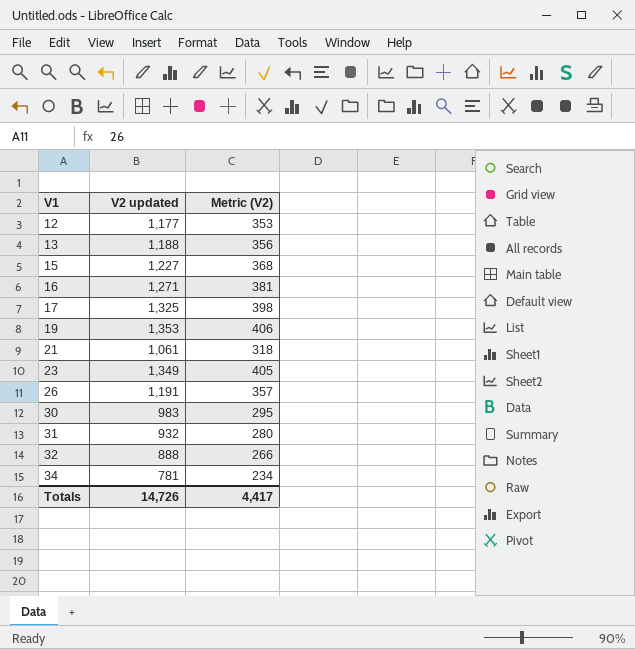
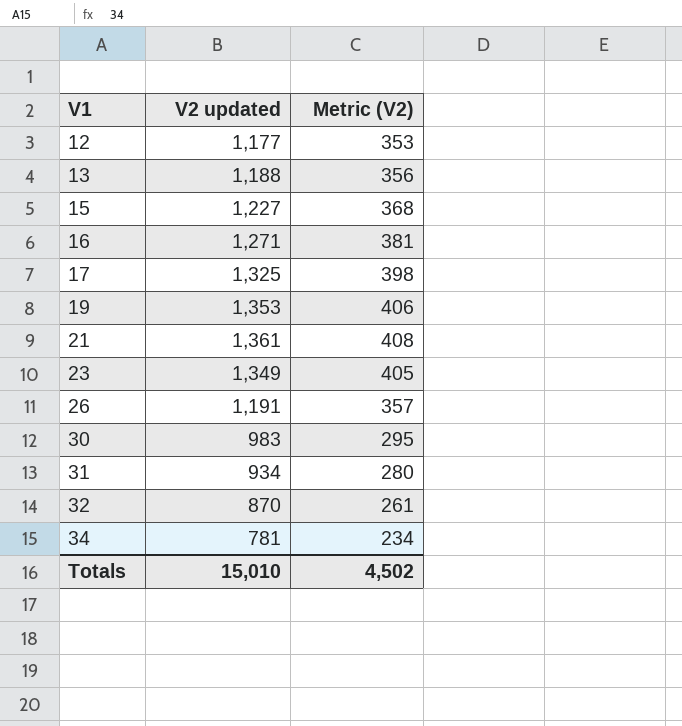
21 | V2 updated: 1,061 -> 1,361
21 | Metric (V2): 318 -> 408
31 | V2 updated: 932 -> 934
32 | V2 updated: 888 -> 870
32 | Metric (V2): 266 -> 261
Totals | V2 updated: 14,726 -> 15,010
Totals | Metric (V2): 4,417 -> 4,502

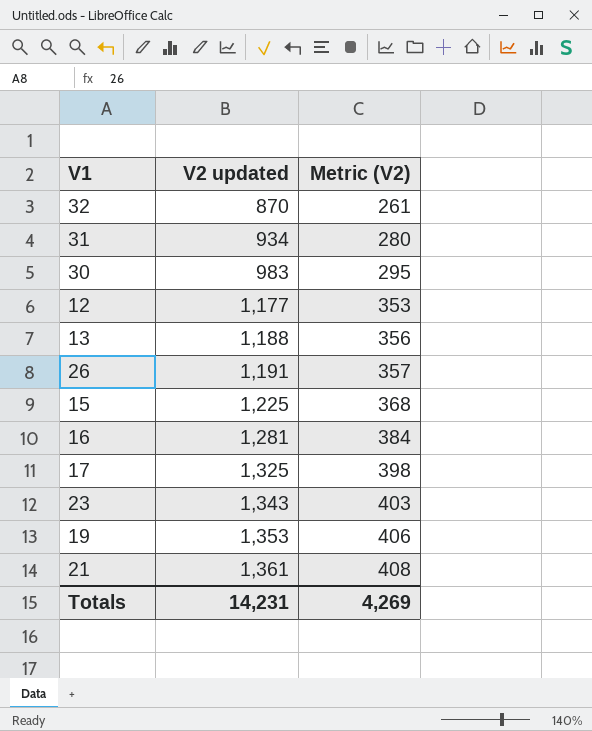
row order: V1 ascending -> V2 updated ascending
row 34: 781 | 234 -> none
15 | V2 updated: 1,227 -> 1,225
16 | V2 updated: 1,271 -> 1,281
16 | Metric (V2): 381 -> 384
23 | V2 updated: 1,349 -> 1,343
23 | Metric (V2): 405 -> 403
Totals | V2 updated: 15,010 -> 14,231
Totals | Metric (V2): 4,502 -> 4,269

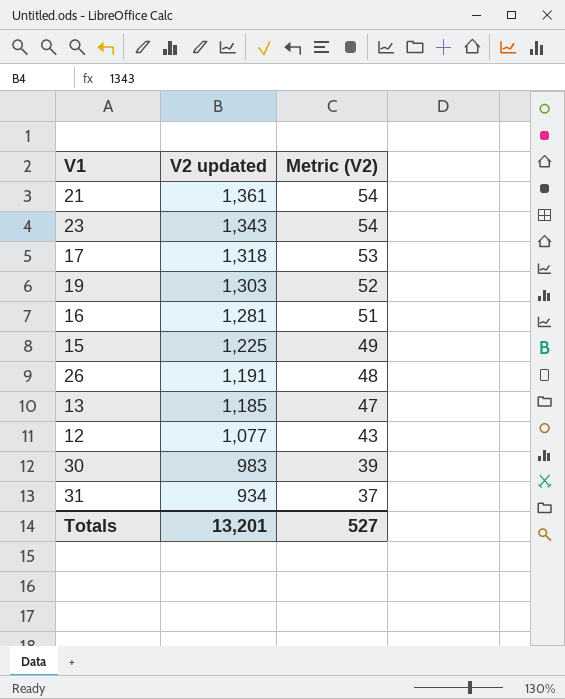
row order: V2 updated ascending -> V2 updated descending
column Metric (V2) | formula: [V2 updated] * 0.3 -> [V2 updated] * 0.04
row 32: 870 | 261 -> none
17 | V2 updated: 1,325 -> 1,318
19 | V2 updated: 1,353 -> 1,303
13 | V2 updated: 1,188 -> 1,185
12 | V2 updated: 1,177 -> 1,077
Totals | V2 updated: 14,231 -> 13,201
Totals | Metric (V2): 4,269 -> 527

